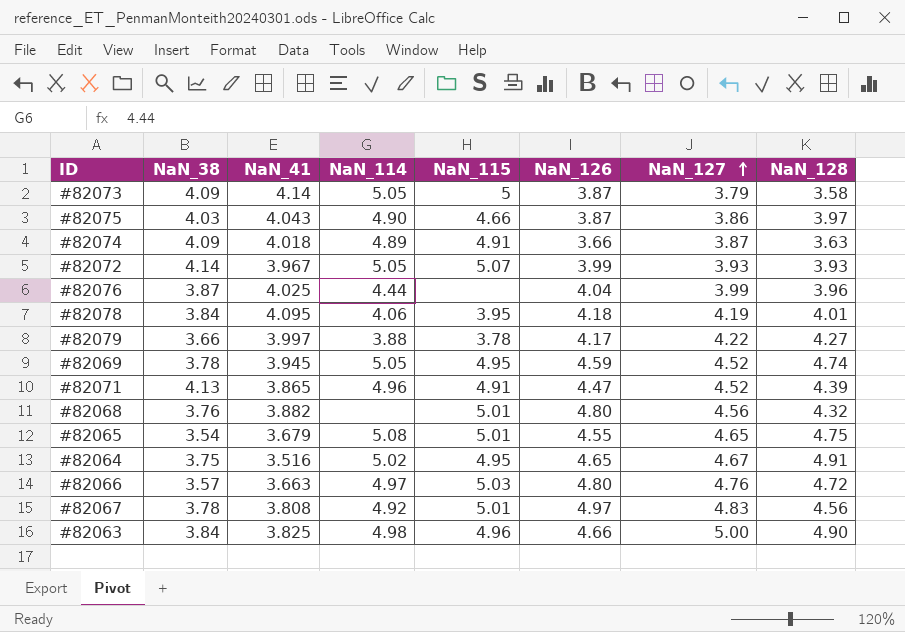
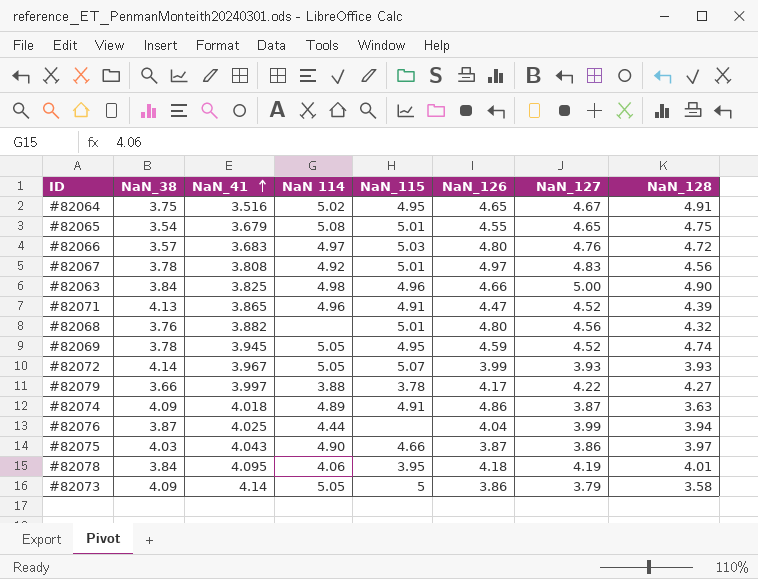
row order: NaN_127 ascending -> NaN_41 ascending
column name: NaN_114 -> NaN 114
#82066 | NaN_41: 3.663 -> 3.683
#82074 | NaN_126: 3.66 -> 4.86
#82076 | NaN_128: 3.96 -> 3.94
#82073 | NaN_126: 3.87 -> 3.86

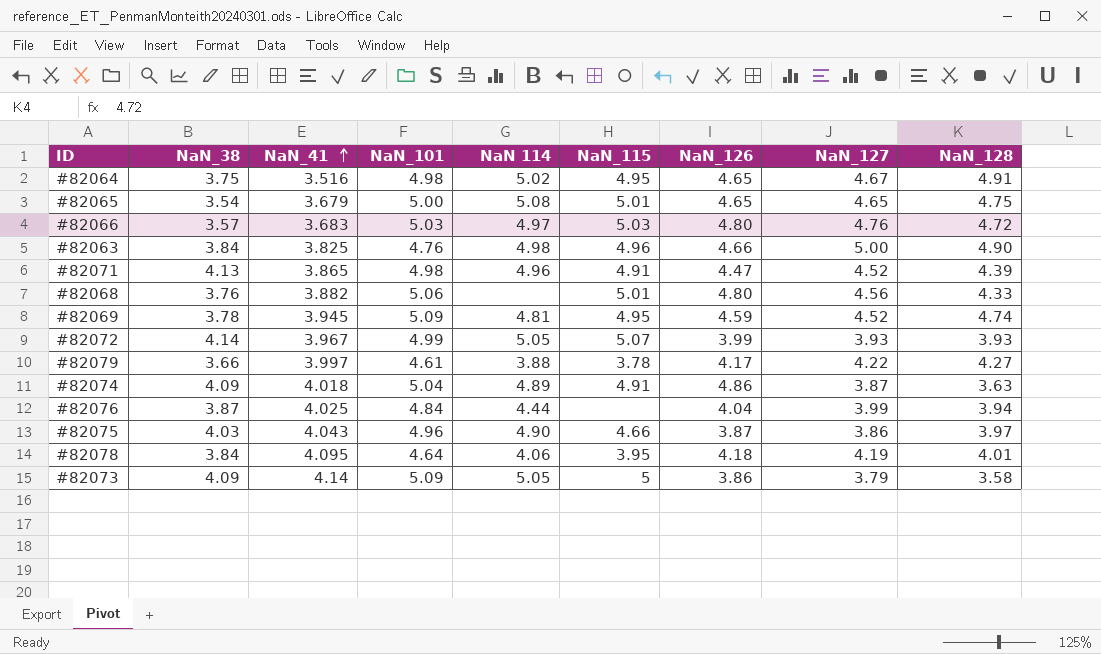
column NaN_101 | position: none -> 4
row #82067: 3.78 | 3.808 | 4.92 | 5.01 | 4.97 | 4.83 | 4.56 -> none
#82065 | NaN_126: 4.55 -> 4.65
#82068 | NaN_128: 4.32 -> 4.33
#82069 | NaN 114: 5.05 -> 4.81

